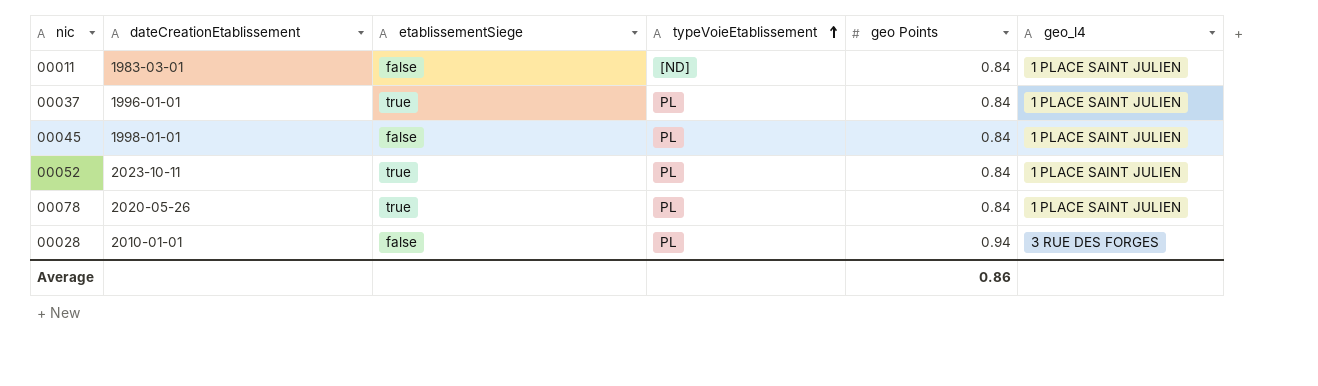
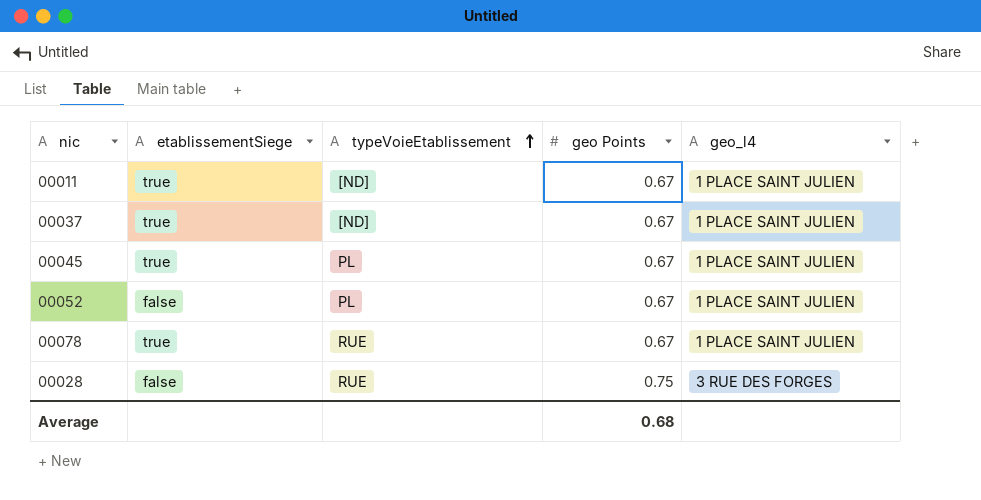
column dateCreationEtablissement | position: 2 -> none
00011 | etablissementSiege: false -> true
00011 | geo Points: 0.84 -> 0.67
00037 | typeVoieEtablissement: PL -> [ND]
00037 | geo Points: 0.84 -> 0.67
00045 | etablissementSiege: false -> true
00045 | geo Points: 0.84 -> 0.67
00052 | etablissementSiege: true -> false
00052 | geo Points: 0.84 -> 0.67
00078 | typeVoieEtablissement: PL -> RUE
00078 | geo Points: 0.84 -> 0.67
00028 | typeVoieEtablissement: PL -> RUE
00028 | geo Points: 0.94 -> 0.75
Average | geo Points: 0.86 -> 0.68

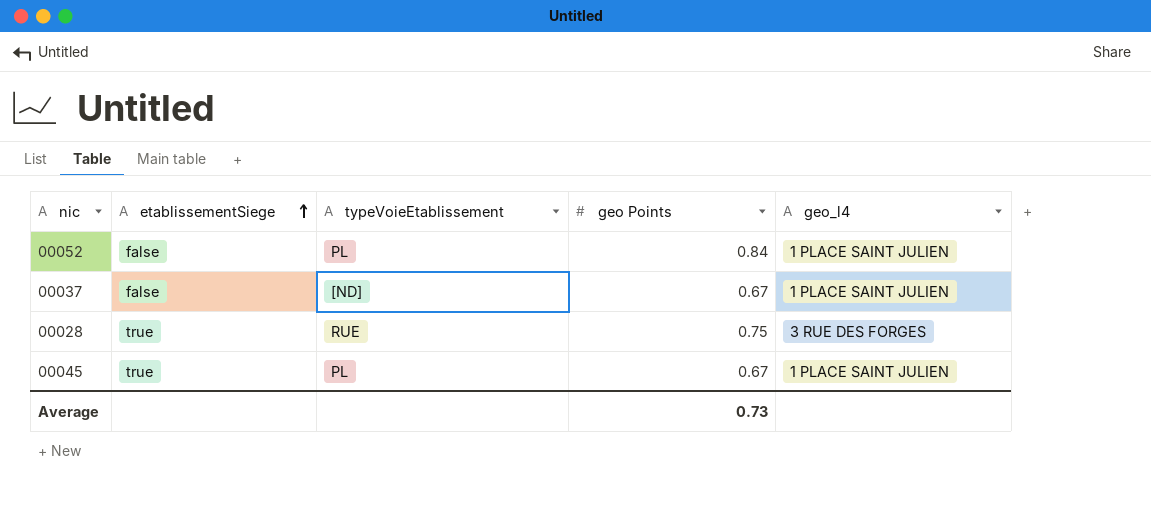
row order: typeVoieEtablissement ascending -> etablissementSiege ascending
row 00011: true | [ND] | 0.67 | 1 PLACE SAINT JULIEN -> none
row 00078: true | RUE | 0.67 | 1 PLACE SAINT JULIEN -> none
00052 | geo Points: 0.67 -> 0.84
00037 | etablissementSiege: true -> false
00028 | etablissementSiege: false -> true
Average | geo Points: 0.68 -> 0.73

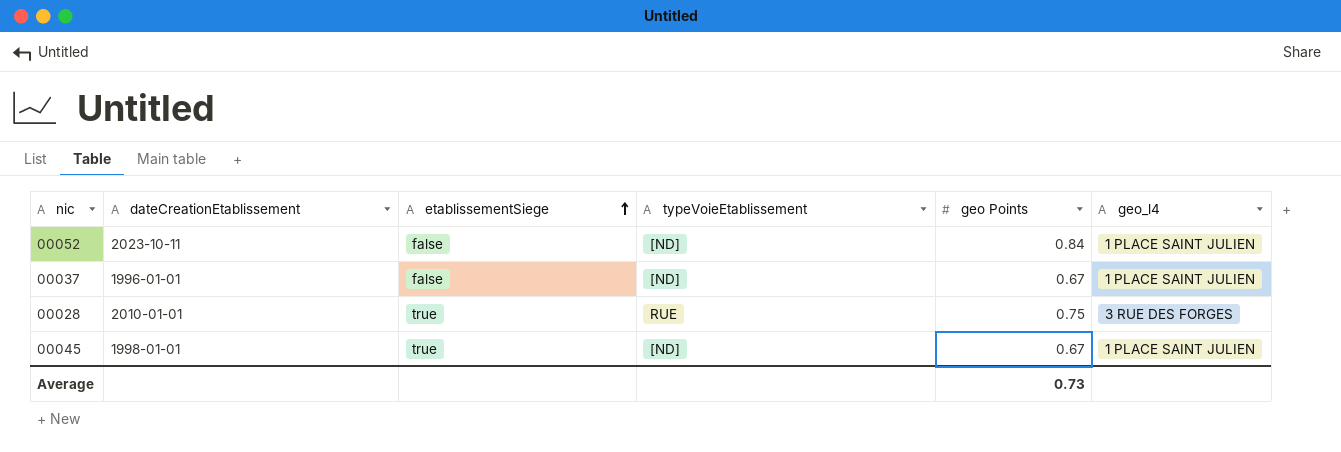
column dateCreationEtablissement | position: none -> 2
00052 | typeVoieEtablissement: PL -> [ND]
00045 | typeVoieEtablissement: PL -> [ND]

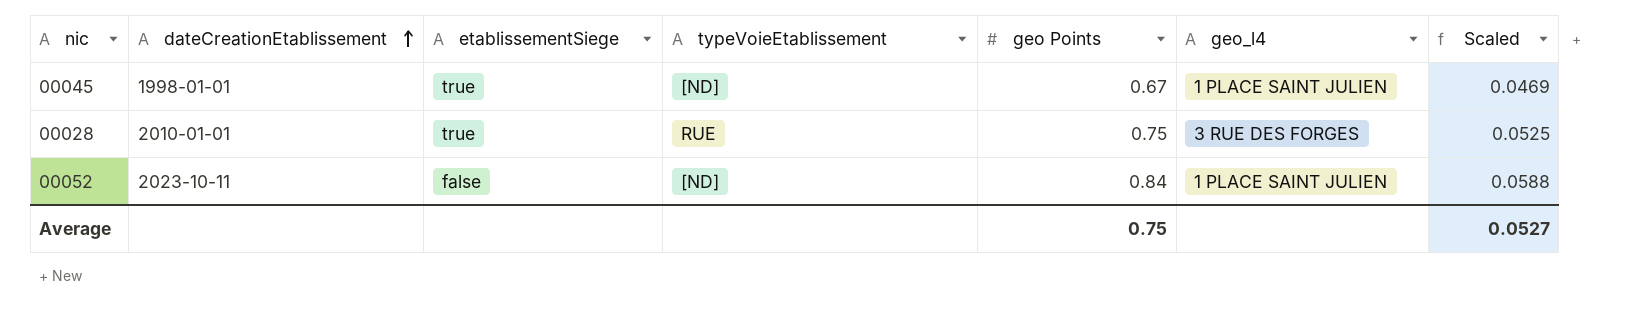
row order: etablissementSiege ascending -> dateCreationEtablissement ascending
column Scaled | formula: none -> [geo Points] * 0.07
row 00037: 1996-01-01 | false | [ND] | 0.67 | 1 PLACE SAINT JULIEN -> none
Average | geo Points: 0.73 -> 0.75

